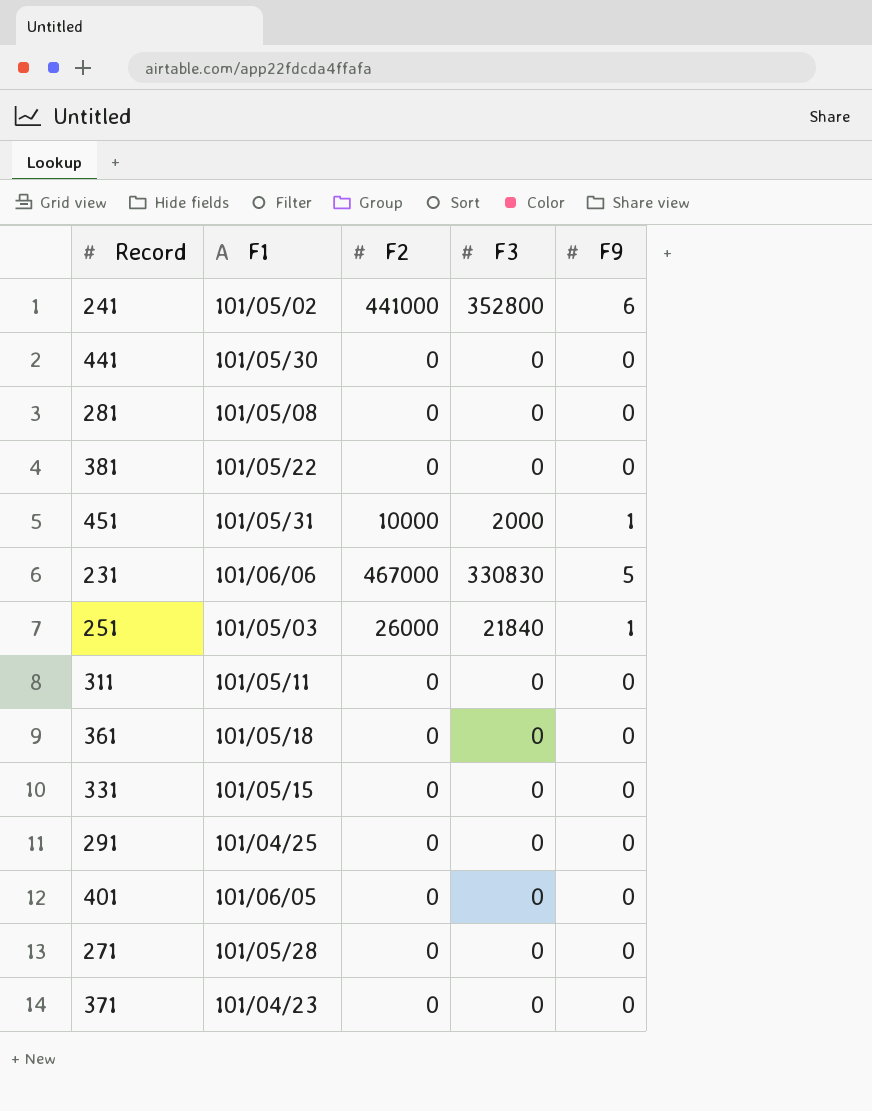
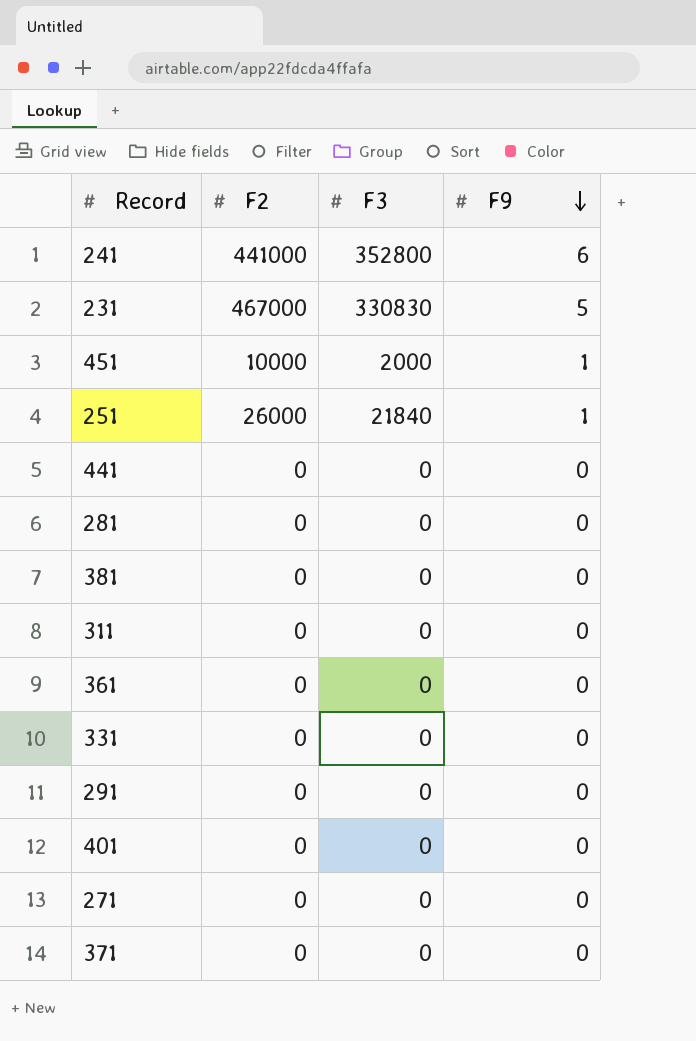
row order: none -> F9 descending
column F1 | position: 2 -> none

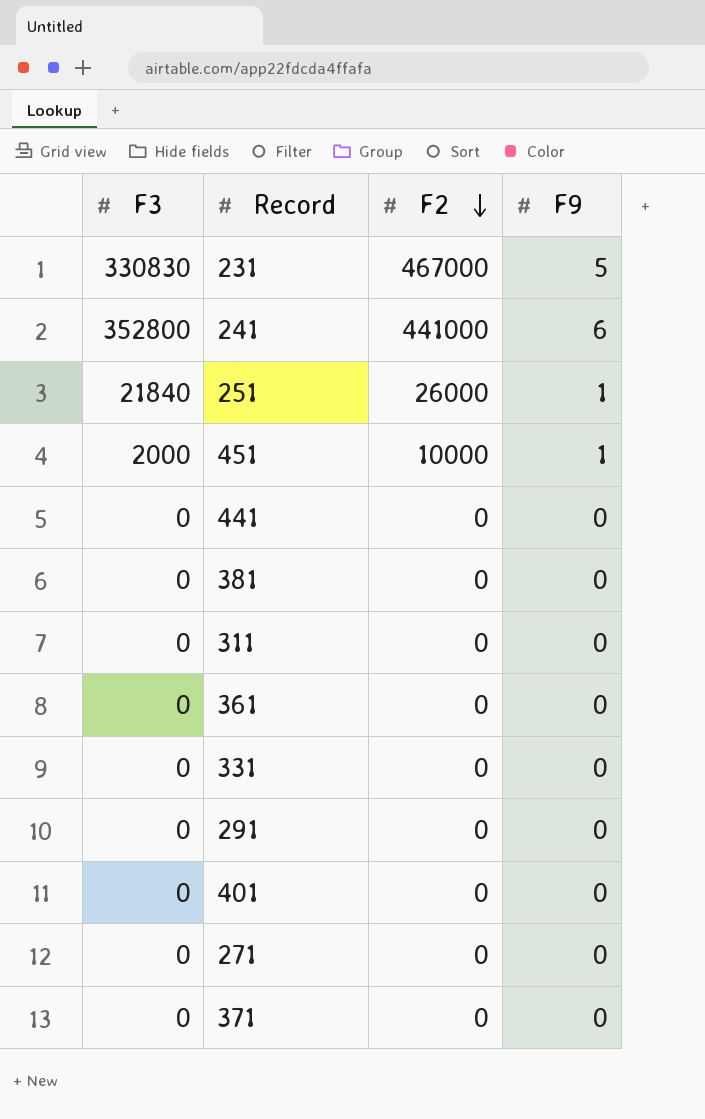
row order: F9 descending -> F2 descending
column F3 | position: 3 -> 1
row 281: 0 | 0 | 0 -> none

